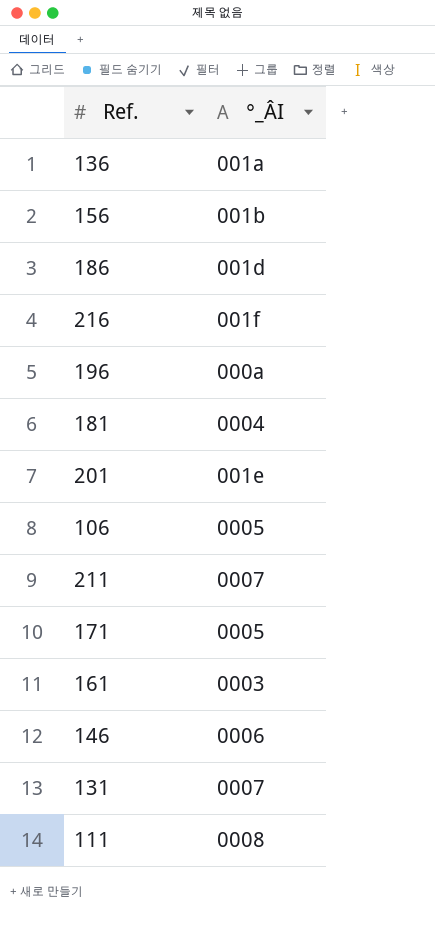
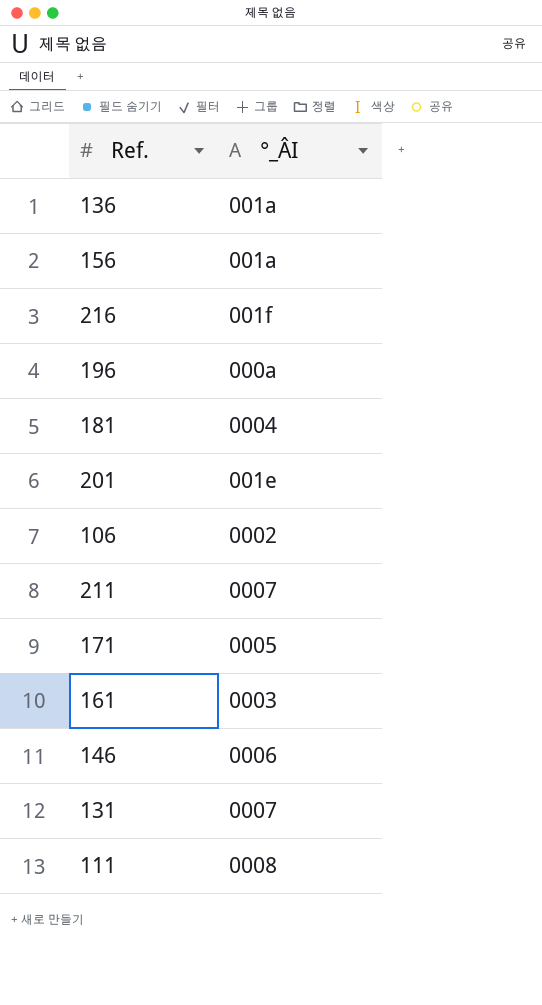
row 186: 001d -> none
156 | °_ÂI: 001b -> 001a
106 | °_ÂI: 0005 -> 0002

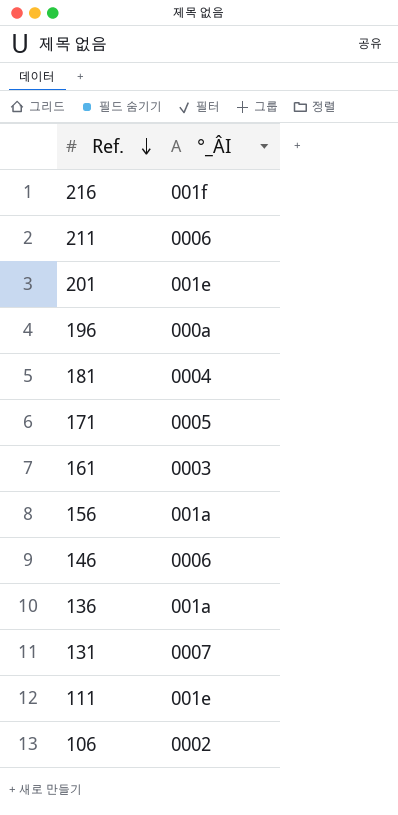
row order: none -> Ref. descending
211 | °_ÂI: 0007 -> 0006
111 | °_ÂI: 0008 -> 001e

